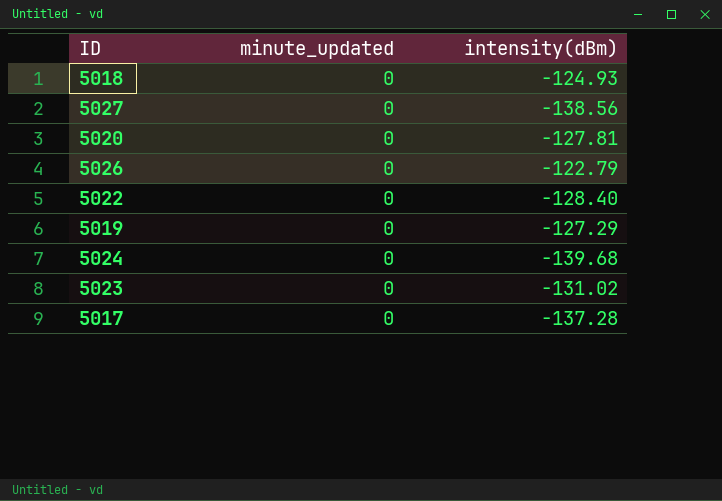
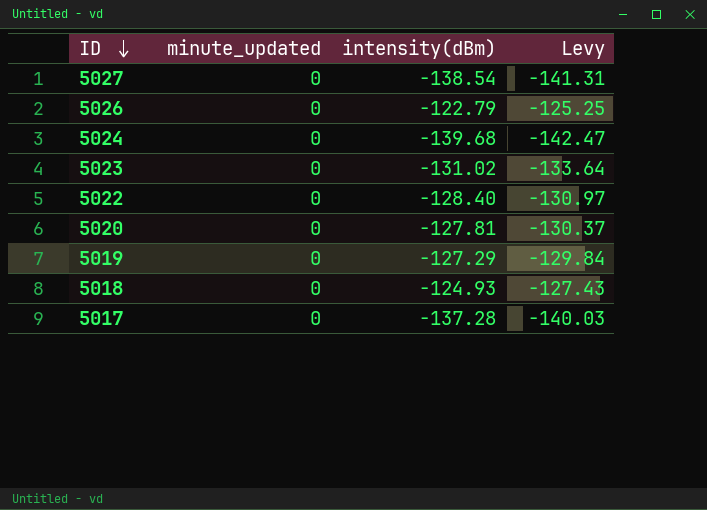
row order: none -> ID descending
column Levy | formula: none -> [intensity(dBm)] * 1.02
5027 | intensity(dBm): -138.56 -> -138.54

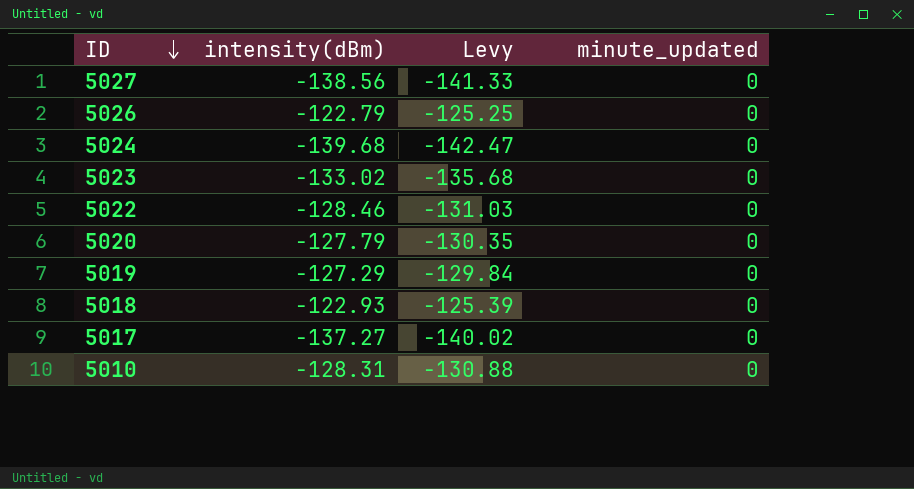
column minute_updated | position: 2 -> 4
5027 | intensity(dBm): -138.54 -> -138.56
5027 | Levy: -141.31 -> -141.33
5023 | intensity(dBm): -131.02 -> -133.02
5023 | Levy: -133.64 -> -135.68
5022 | intensity(dBm): -128.40 -> -128.46
5022 | Levy: -130.97 -> -131.03
5020 | intensity(dBm): -127.81 -> -127.79
5020 | Levy: -130.37 -> -130.35
5018 | intensity(dBm): -124.93 -> -122.93
5018 | Levy: -127.43 -> -125.39
5017 | intensity(dBm): -137.28 -> -137.27
5017 | Levy: -140.03 -> -140.02
row 5010: none -> -128.31 | -130.88 | 0

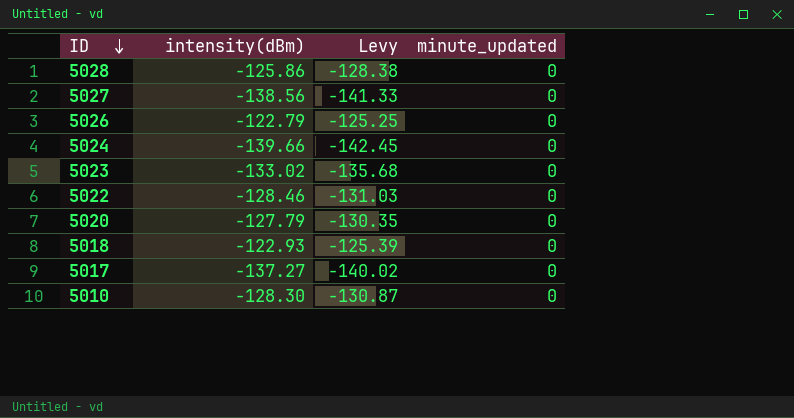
row 5019: -127.29 | -129.84 | 0 -> none
row 5028: none -> -125.86 | -128.38 | 0
5024 | intensity(dBm): -139.68 -> -139.66
5024 | Levy: -142.47 -> -142.45
5010 | intensity(dBm): -128.31 -> -128.30
5010 | Levy: -130.88 -> -130.87

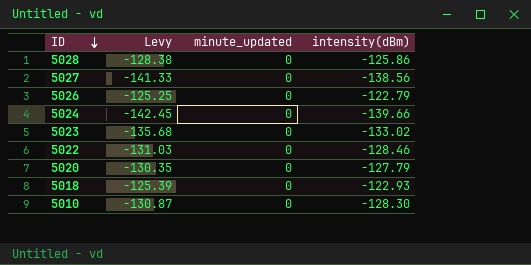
column intensity(dBm) | position: 2 -> 4
row 5017: -137.27 | -140.02 | 0 -> none

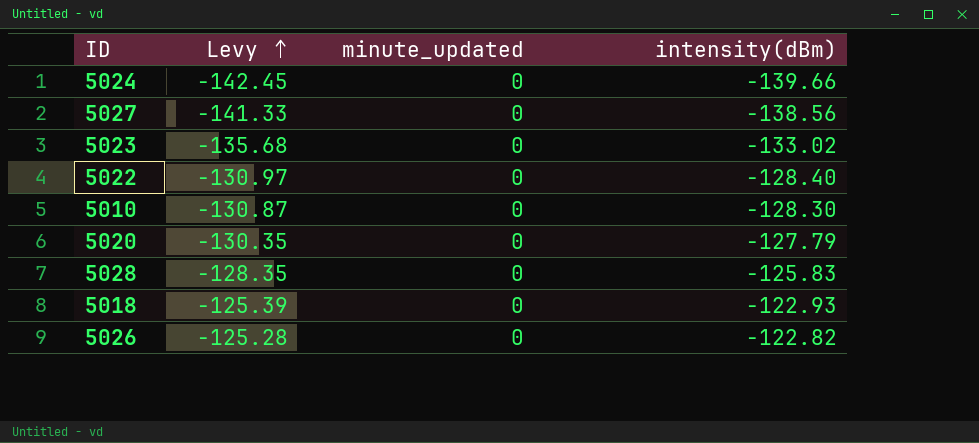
row order: ID descending -> Levy ascending
5022 | Levy: -131.03 -> -130.97
5022 | intensity(dBm): -128.46 -> -128.40
5028 | Levy: -128.38 -> -128.35
5028 | intensity(dBm): -125.86 -> -125.83
5026 | Levy: -125.25 -> -125.28
5026 | intensity(dBm): -122.79 -> -122.82

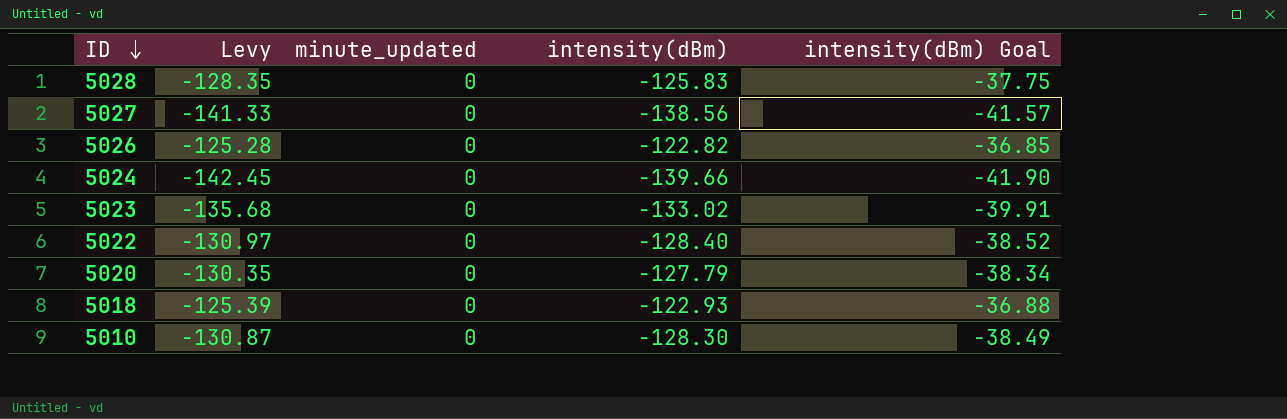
row order: Levy ascending -> ID descending
column intensity(dBm) Goal | formula: none -> [intensity(dBm)] * 0.3

